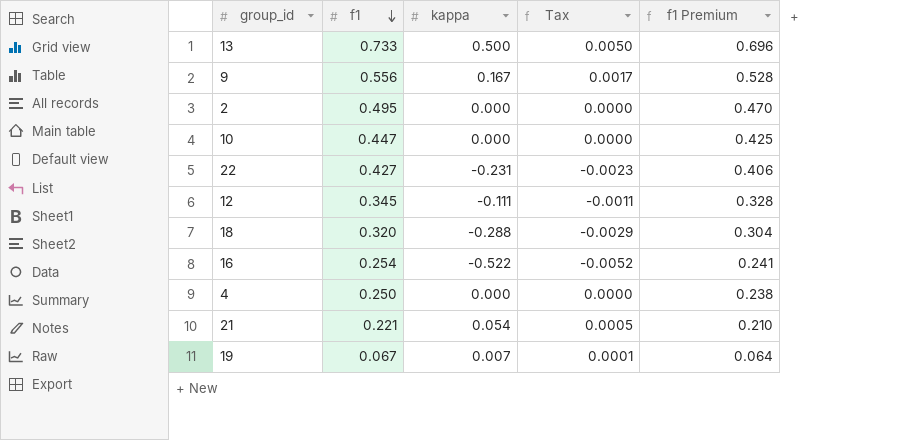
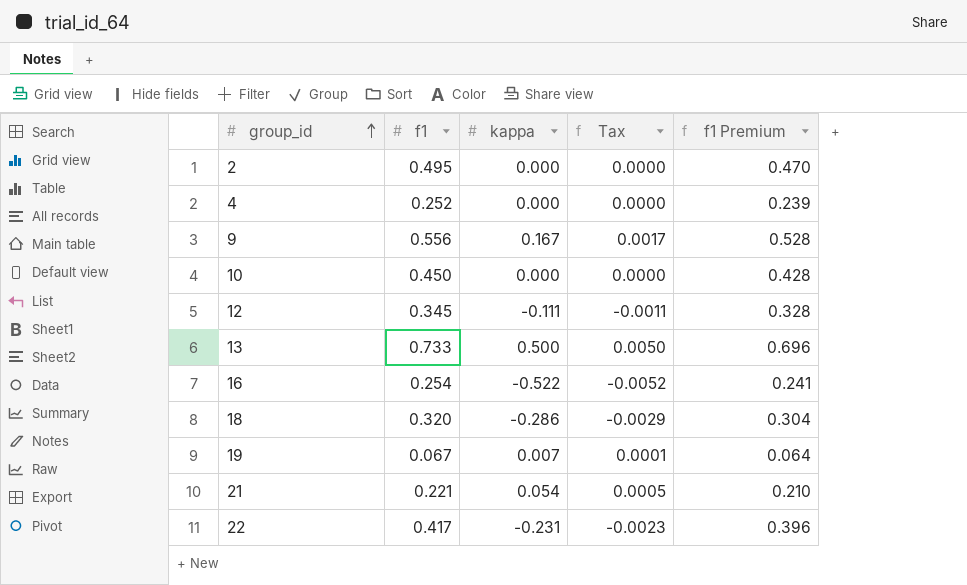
row order: f1 descending -> group_id ascending
4 | f1: 0.250 -> 0.252
4 | f1 Premium: 0.238 -> 0.239
10 | f1: 0.447 -> 0.450
10 | f1 Premium: 0.425 -> 0.428
18 | kappa: -0.288 -> -0.286
22 | f1: 0.427 -> 0.417
22 | f1 Premium: 0.406 -> 0.396

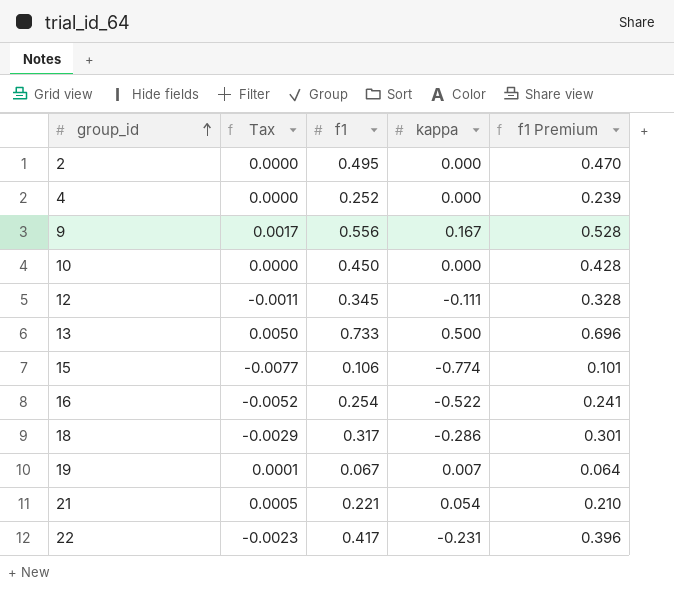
column Tax | position: 4 -> 2
row 15: none -> -0.0077 | 0.106 | -0.774 | 0.101
18 | f1: 0.320 -> 0.317
18 | f1 Premium: 0.304 -> 0.301

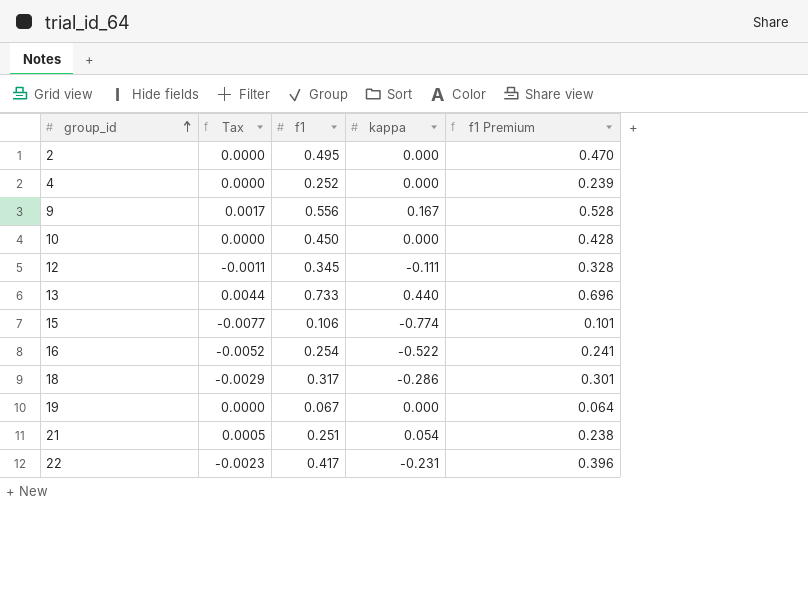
13 | Tax: 0.0050 -> 0.0044
13 | kappa: 0.500 -> 0.440
19 | Tax: 0.0001 -> 0.0000
19 | kappa: 0.007 -> 0.000
21 | f1: 0.221 -> 0.251
21 | f1 Premium: 0.210 -> 0.238

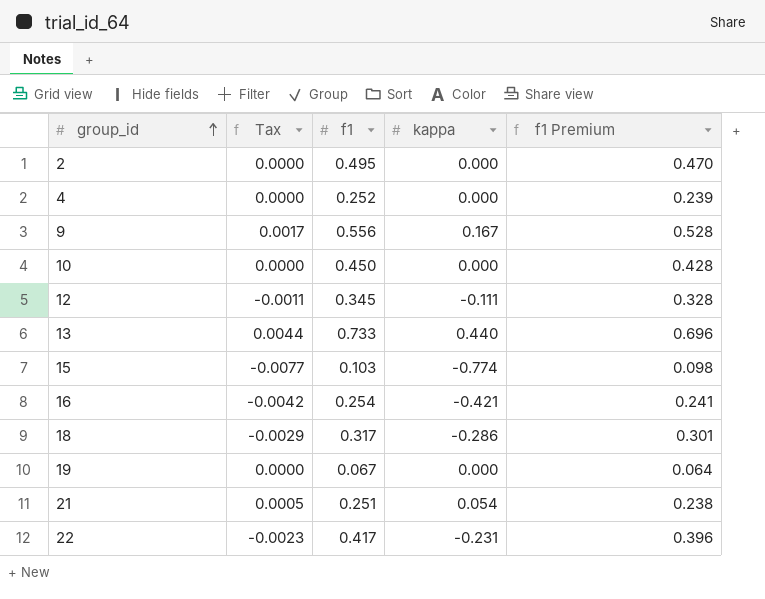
15 | f1: 0.106 -> 0.103
15 | f1 Premium: 0.101 -> 0.098
16 | Tax: -0.0052 -> -0.0042
16 | kappa: -0.522 -> -0.421

